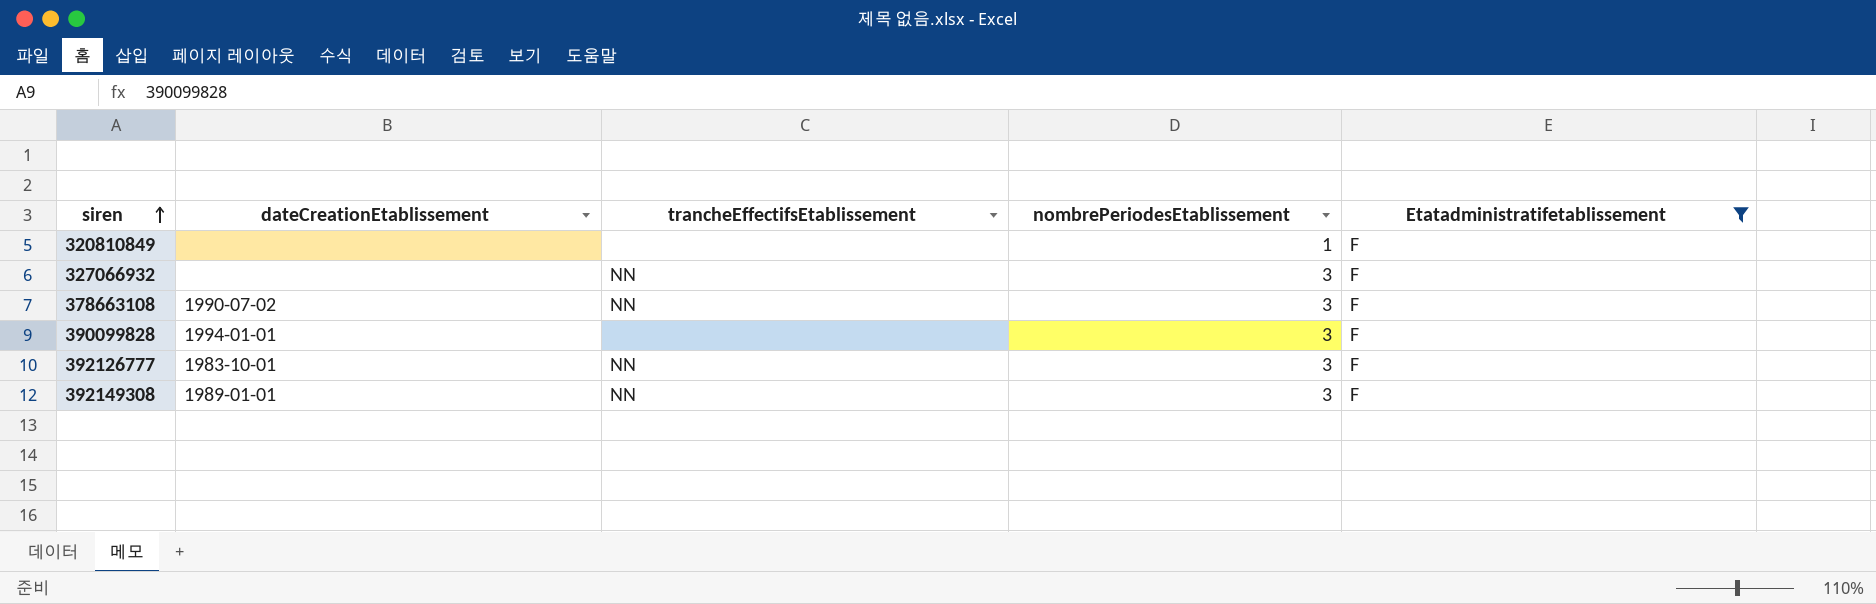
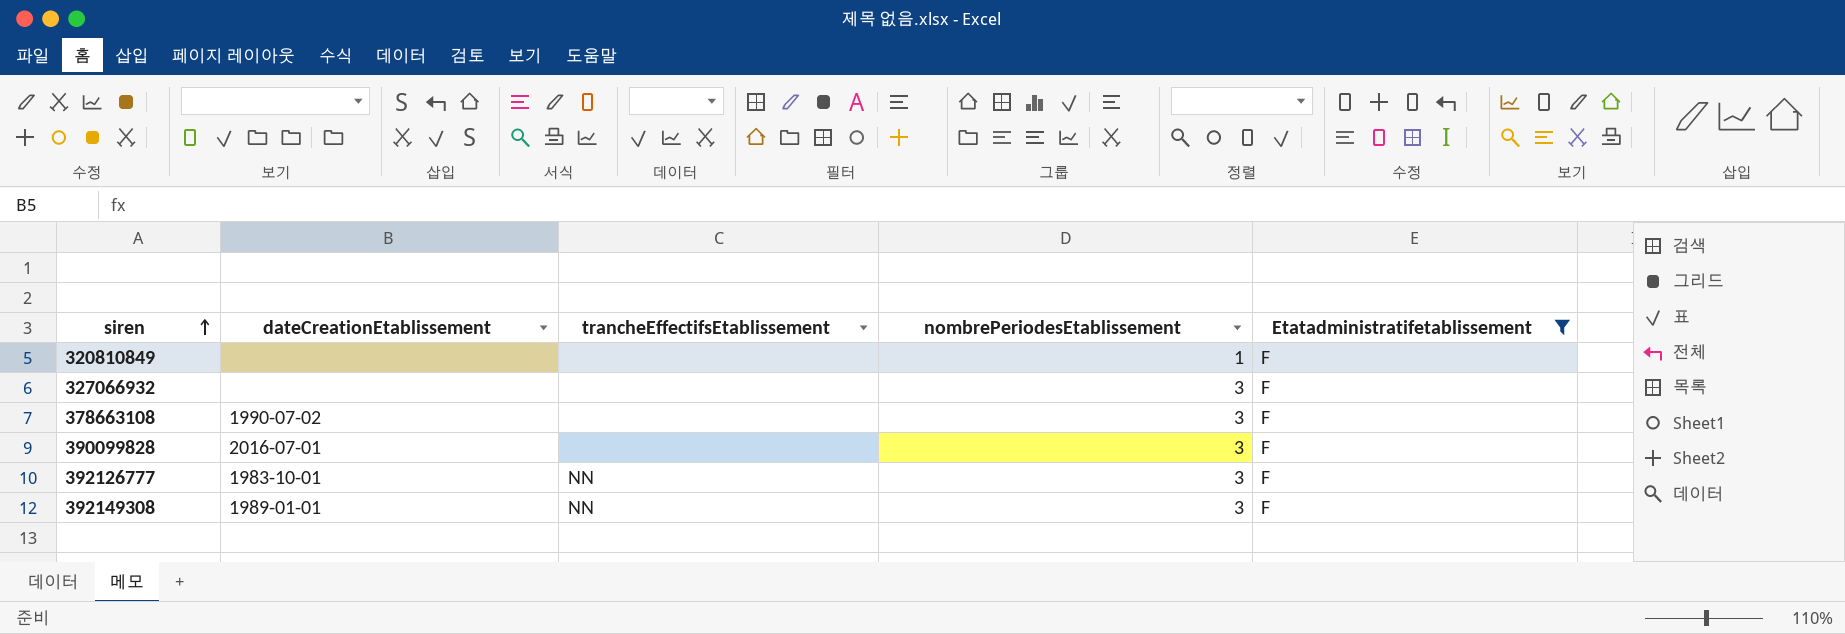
327066932 | trancheEffectifsEtablissement: NN -> none
378663108 | trancheEffectifsEtablissement: NN -> none
390099828 | dateCreationEtablissement: 1994-01-01 -> 2016-07-01

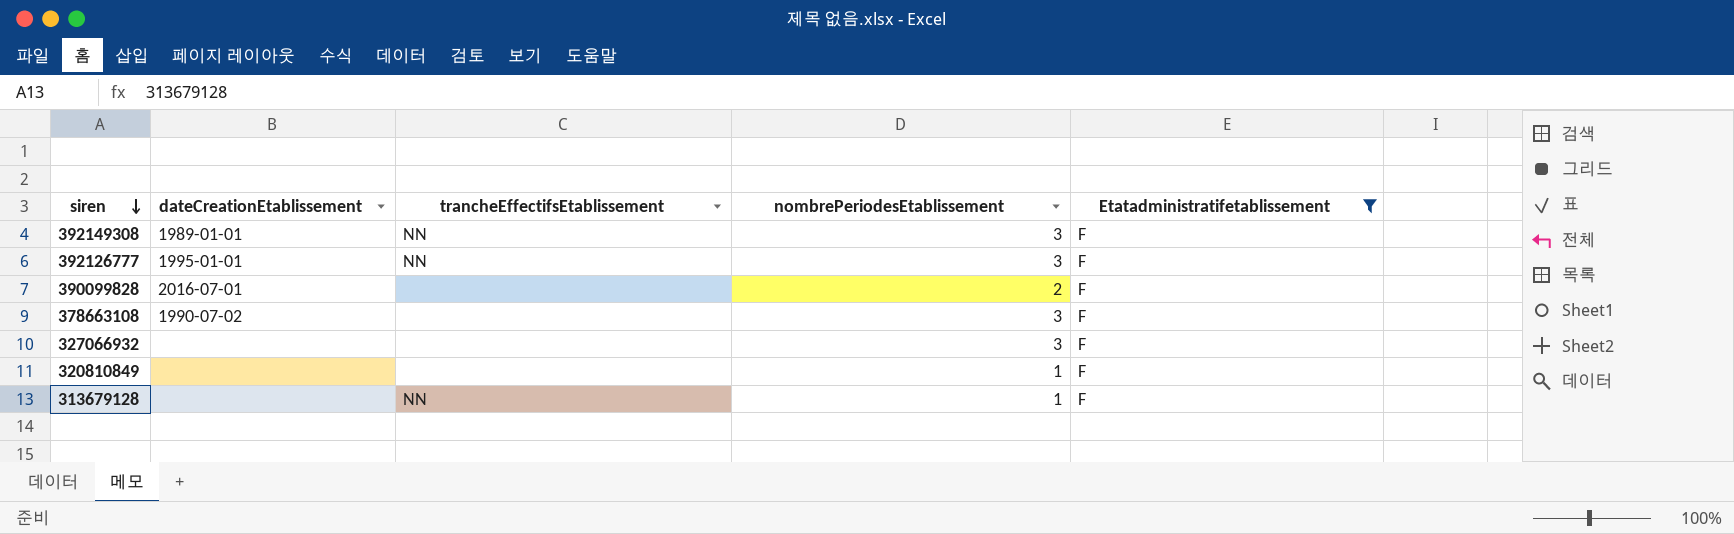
row order: siren ascending -> siren descending
392126777 | dateCreationEtablissement: 1983-10-01 -> 1995-01-01
390099828 | nombrePeriodesEtablissement: 3 -> 2
row 313679128: none -> none | NN | 1 | F

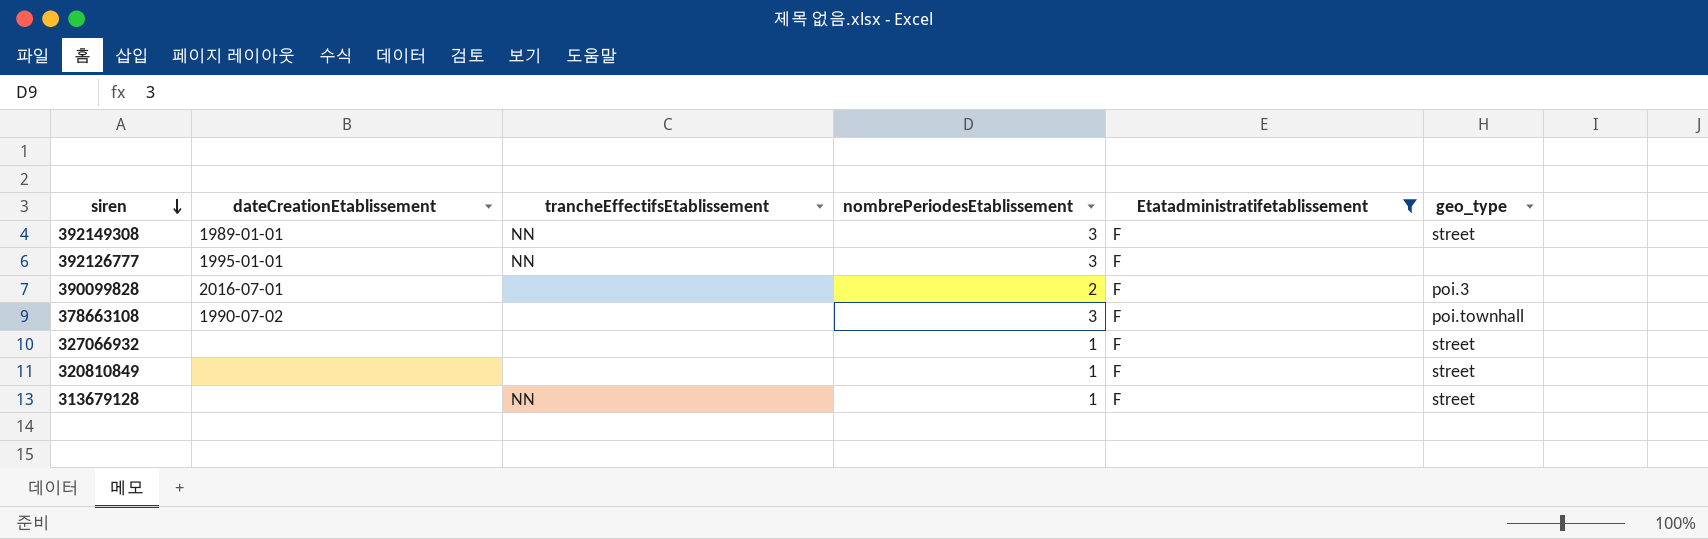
column geo_type | position: none -> 6
327066932 | nombrePeriodesEtablissement: 3 -> 1

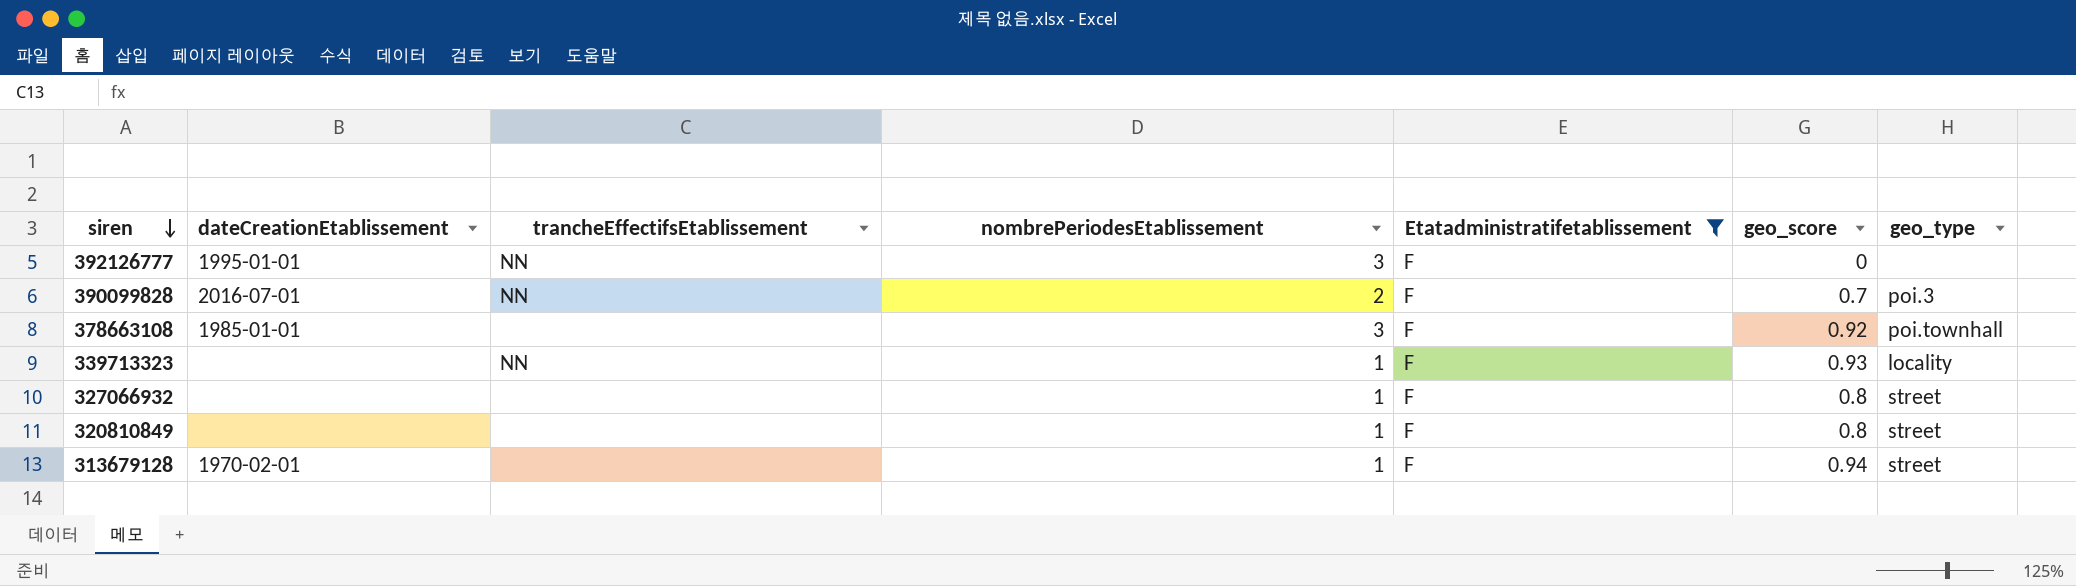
column geo_score | position: none -> 6
row 392149308: 1989-01-01 | NN | 3 | F | street -> none
390099828 | trancheEffectifsEtablissement: none -> NN
378663108 | dateCreationEtablissement: 1990-07-02 -> 1985-01-01
row 339713323: none -> none | NN | 1 | F | 0.93 | locality
313679128 | dateCreationEtablissement: none -> 1970-02-01
313679128 | trancheEffectifsEtablissement: NN -> none

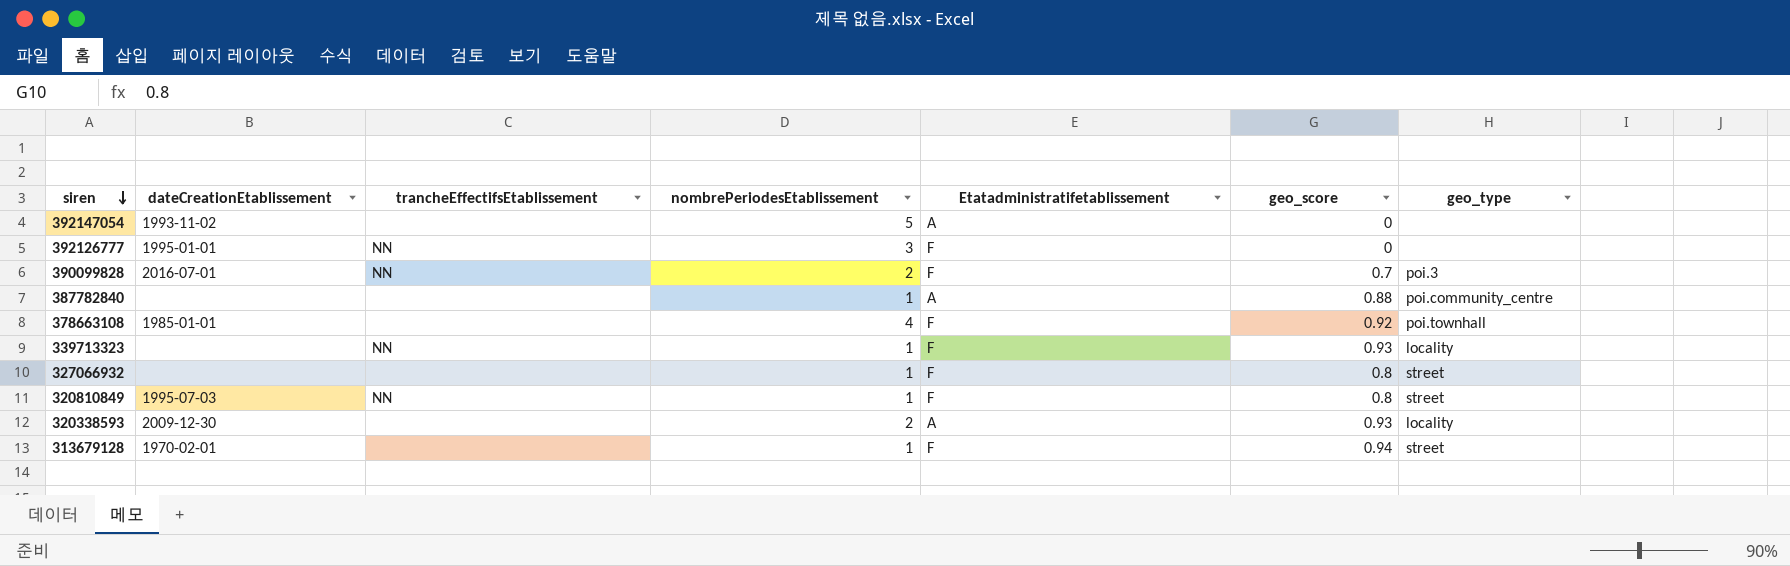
filter: Etatadministratifetablissement = F -> none
378663108 | nombrePeriodesEtablissement: 3 -> 4
320810849 | dateCreationEtablissement: none -> 1995-07-03
320810849 | trancheEffectifsEtablissement: none -> NN

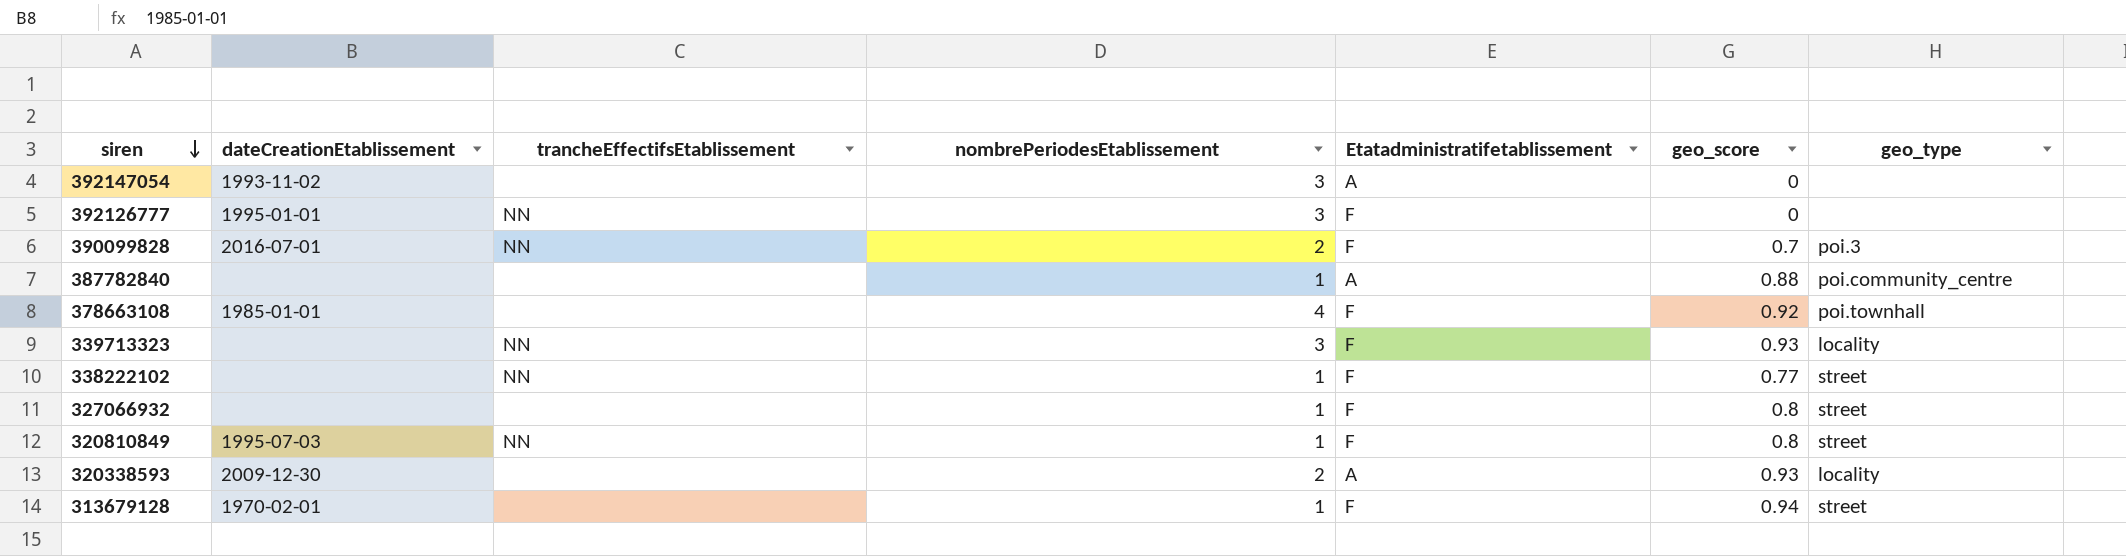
392147054 | nombrePeriodesEtablissement: 5 -> 3
339713323 | nombrePeriodesEtablissement: 1 -> 3
row 338222102: none -> none | NN | 1 | F | 0.77 | street

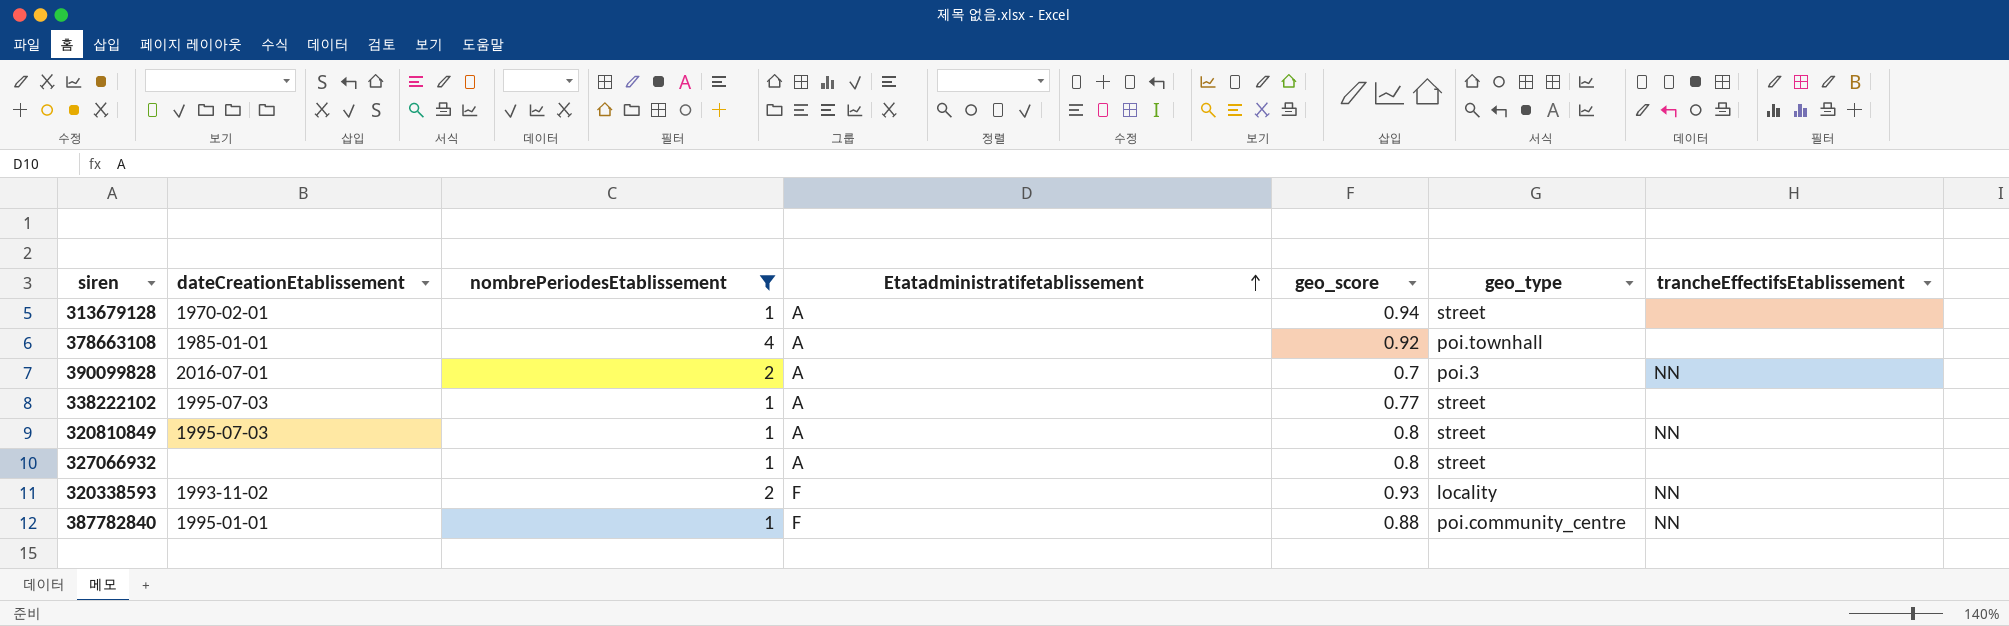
filter: none -> nombrePeriodesEtablissement != 3
row order: siren descending -> Etatadministratifetablissement ascending
column trancheEffectifsEtablissement | position: 3 -> 7
313679128 | Etatadministratifetablissement: F -> A
378663108 | Etatadministratifetablissement: F -> A
390099828 | Etatadministratifetablissement: F -> A
338222102 | dateCreationEtablissement: none -> 1995-07-03
338222102 | Etatadministratifetablissement: F -> A
338222102 | trancheEffectifsEtablissement: NN -> none
320810849 | Etatadministratifetablissement: F -> A
327066932 | Etatadministratifetablissement: F -> A
320338593 | dateCreationEtablissement: 2009-12-30 -> 1993-11-02
320338593 | Etatadministratifetablissement: A -> F
320338593 | trancheEffectifsEtablissement: none -> NN
387782840 | dateCreationEtablissement: none -> 1995-01-01
387782840 | Etatadministratifetablissement: A -> F
387782840 | trancheEffectifsEtablissement: none -> NN

